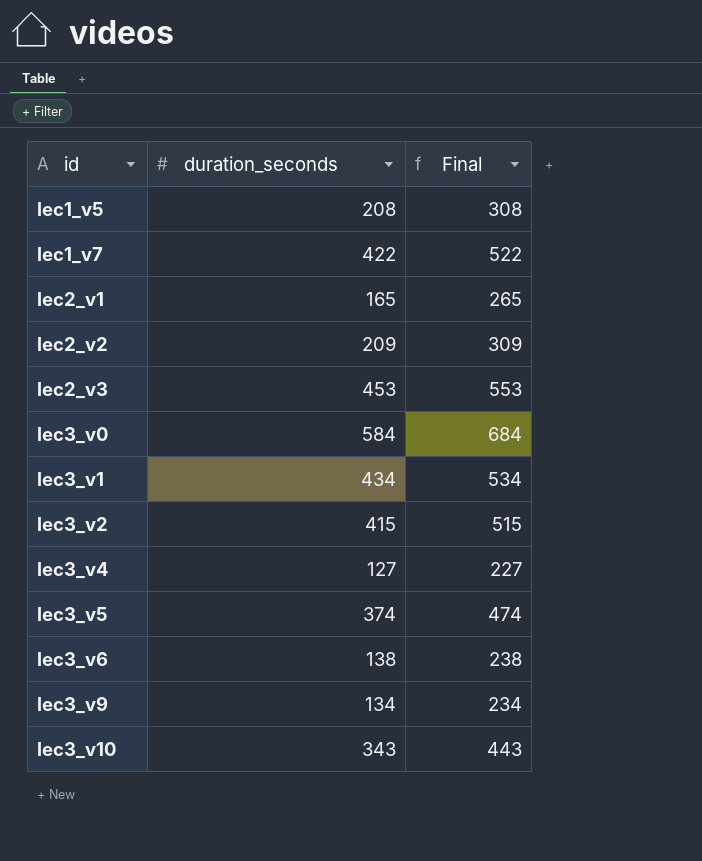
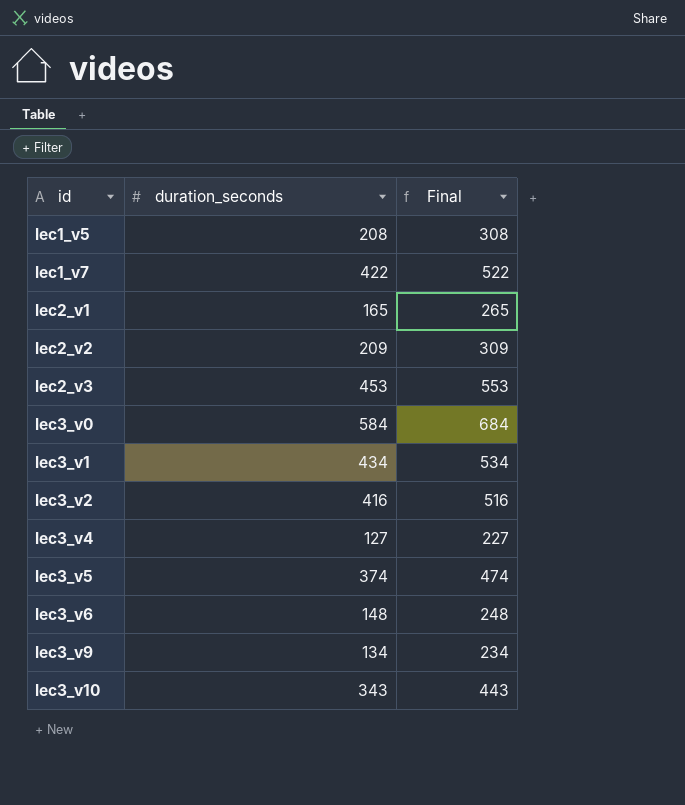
lec3_v2 | duration_seconds: 415 -> 416
lec3_v2 | Final: 515 -> 516
lec3_v6 | duration_seconds: 138 -> 148
lec3_v6 | Final: 238 -> 248

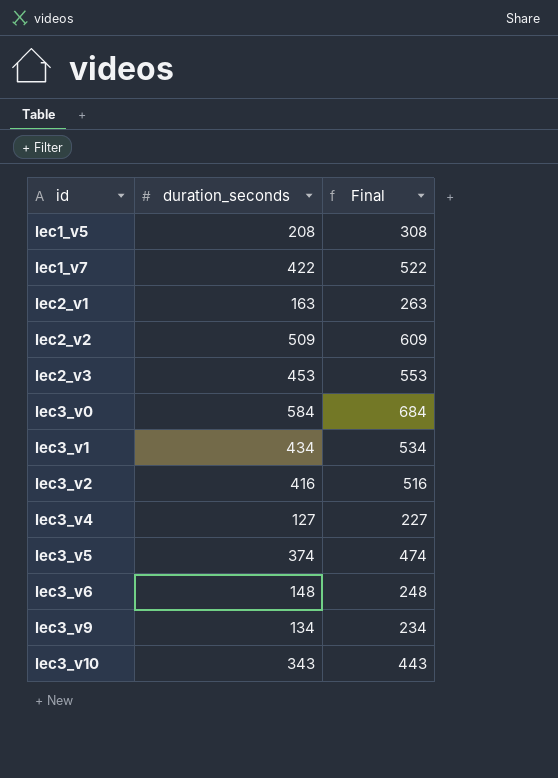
lec2_v1 | duration_seconds: 165 -> 163
lec2_v1 | Final: 265 -> 263
lec2_v2 | duration_seconds: 209 -> 509
lec2_v2 | Final: 309 -> 609

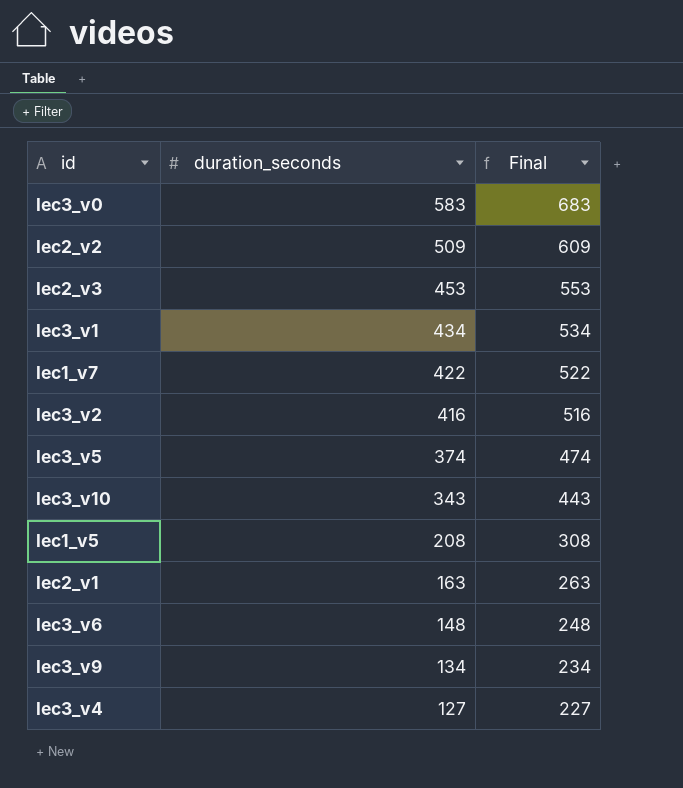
row order: id ascending -> duration_seconds descending
lec3_v0 | duration_seconds: 584 -> 583
lec3_v0 | Final: 684 -> 683

